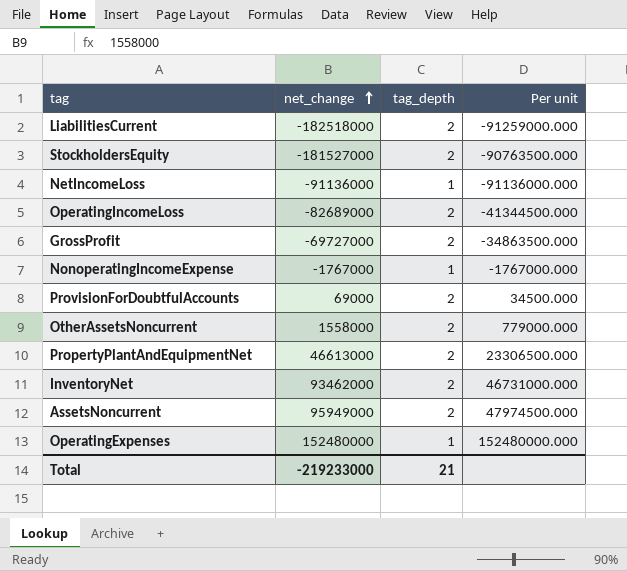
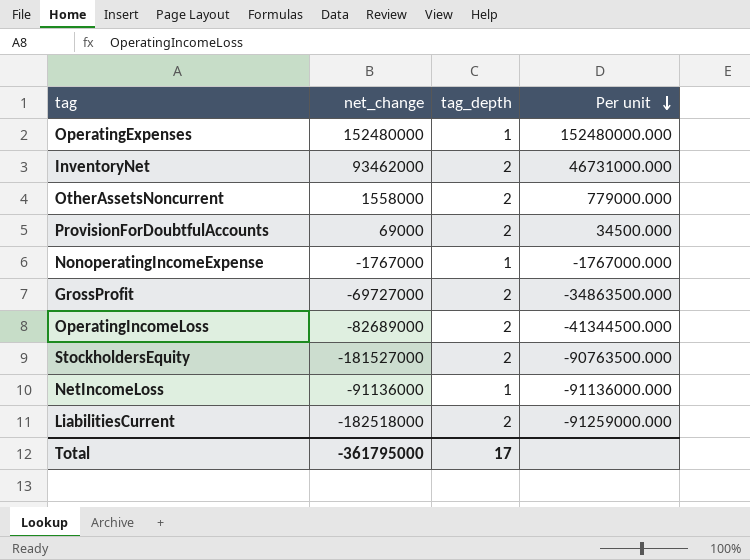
row order: net_change ascending -> Per unit descending
row PropertyPlantAndEquipmentNet: 46613000 | 2 | 23306500.000 -> none
row AssetsNoncurrent: 95949000 | 2 | 47974500.000 -> none
Total | net_change: -219233000 -> -361795000
Total | tag_depth: 21 -> 17

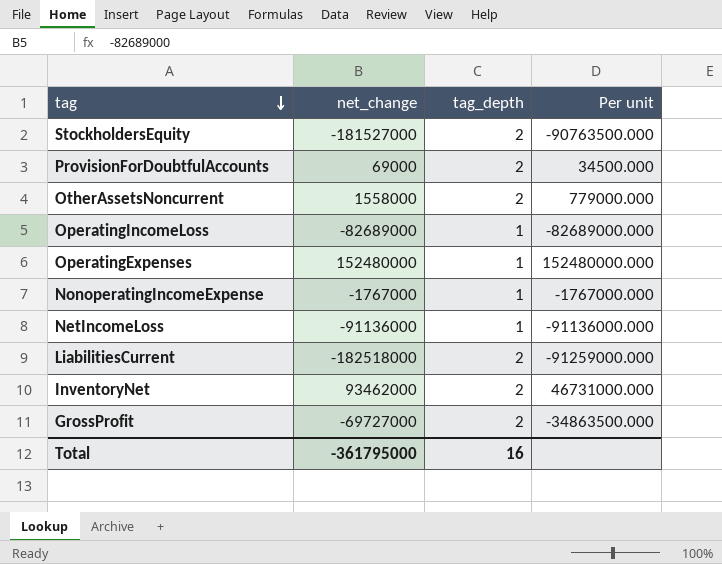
row order: Per unit descending -> tag descending
OperatingIncomeLoss | tag_depth: 2 -> 1
OperatingIncomeLoss | Per unit: -41344500.000 -> -82689000.000
Total | tag_depth: 17 -> 16

